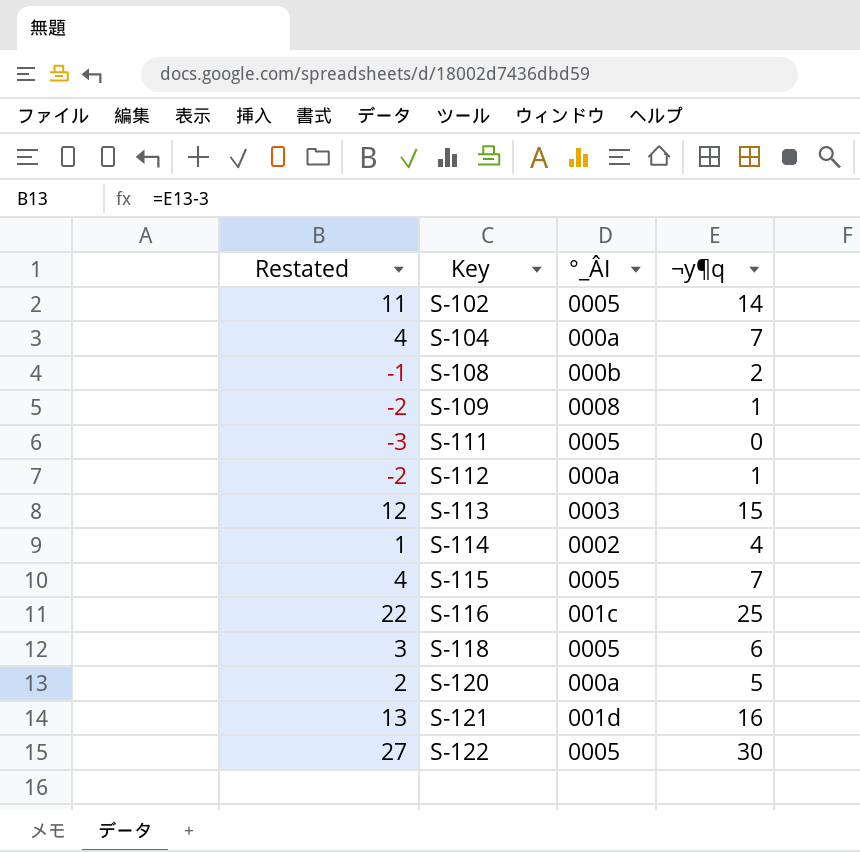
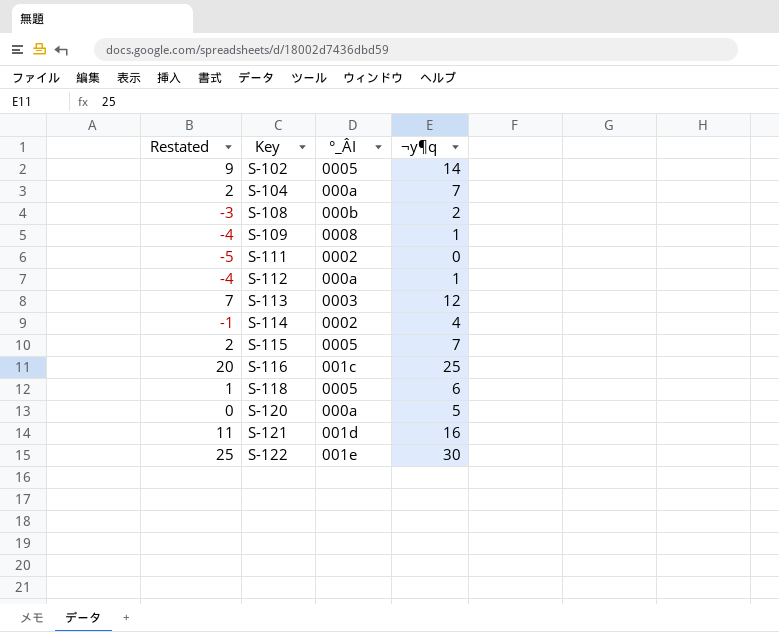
column Restated | formula: [¬y¶q] - 3 -> [¬y¶q] - 5
S-111 | °_ÂI: 0005 -> 0002
S-113 | ¬y¶q: 15 -> 12
S-122 | °_ÂI: 0005 -> 001e

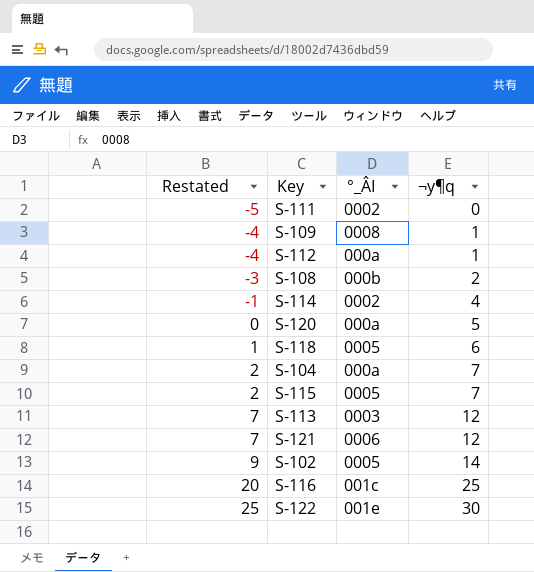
row order: Key ascending -> Restated ascending
S-121 | Restated: 11 -> 7
S-121 | °_ÂI: 001d -> 0006
S-121 | ¬y¶q: 16 -> 12

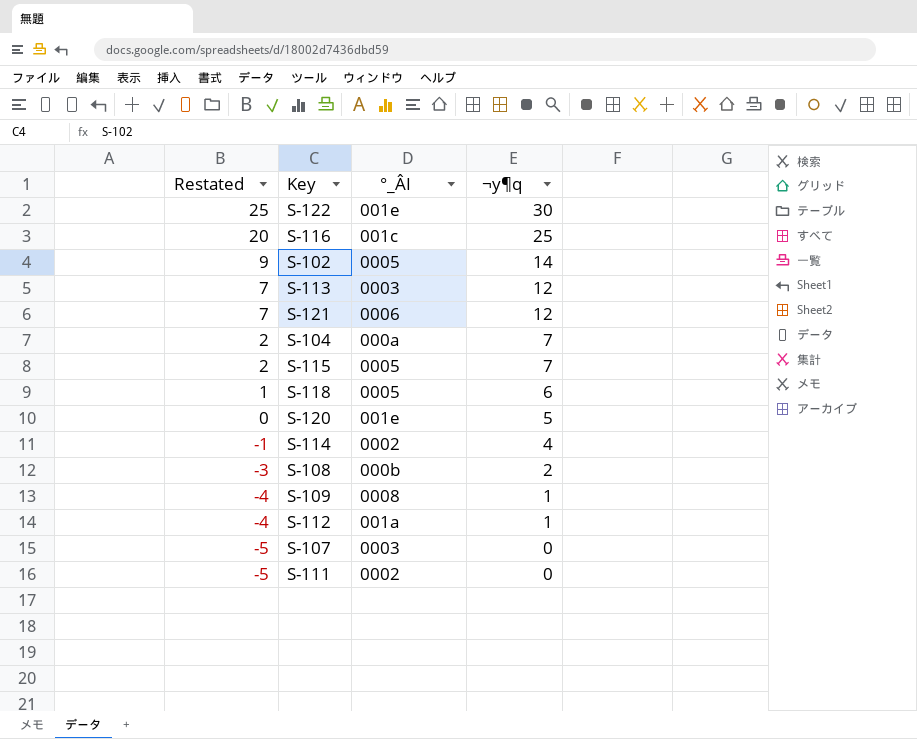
row order: Restated ascending -> Restated descending
S-120 | °_ÂI: 000a -> 001e
S-112 | °_ÂI: 000a -> 001a
row S-107: none -> -5 | 0003 | 0

